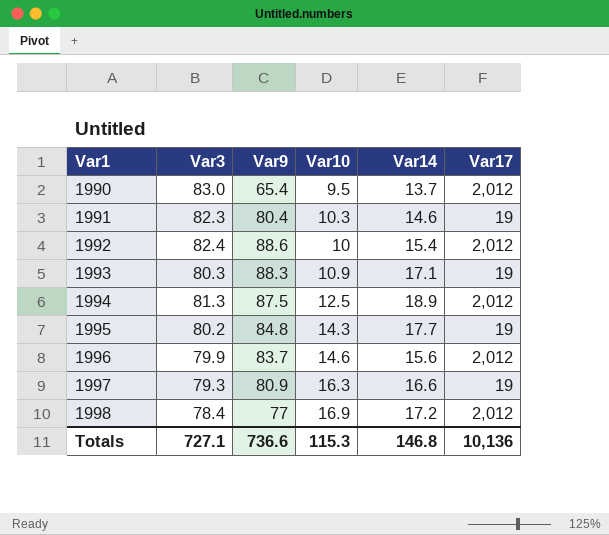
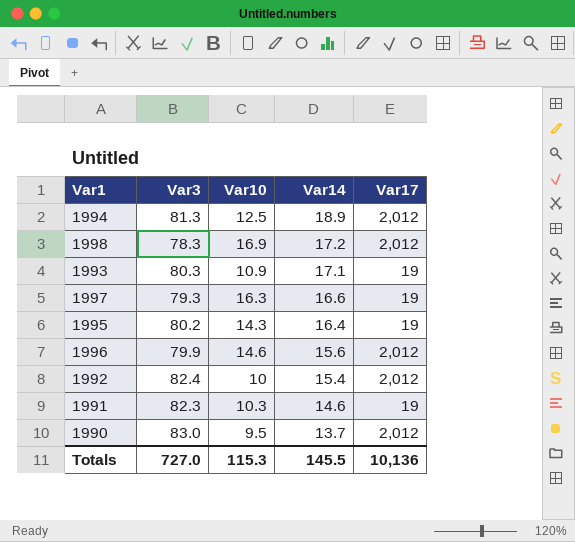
row order: Var1 ascending -> Var14 descending
column Var9 | position: 3 -> none
1998 | Var3: 78.4 -> 78.3
1995 | Var14: 17.7 -> 16.4
Totals | Var3: 727.1 -> 727.0
Totals | Var14: 146.8 -> 145.5

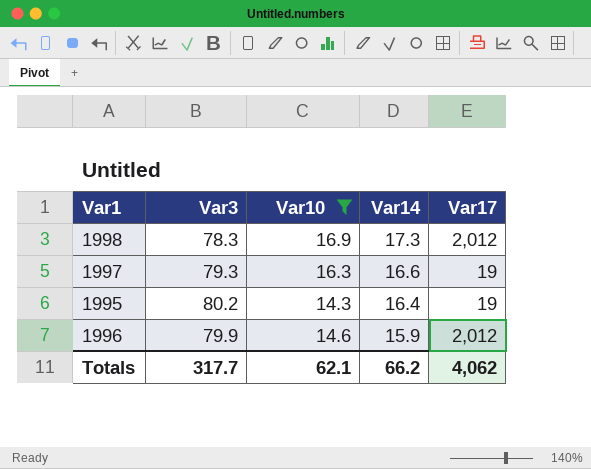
filter: none -> Var10 >= 14.3
1998 | Var14: 17.2 -> 17.3
1996 | Var14: 15.6 -> 15.9
Totals | Var3: 727.0 -> 317.7
Totals | Var10: 115.3 -> 62.1
Totals | Var14: 145.5 -> 66.2
Totals | Var17: 10,136 -> 4,062

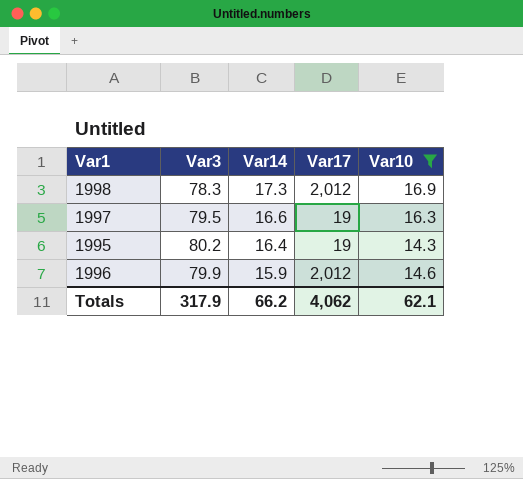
column Var10 | position: 3 -> 5
1997 | Var3: 79.3 -> 79.5
Totals | Var3: 317.7 -> 317.9

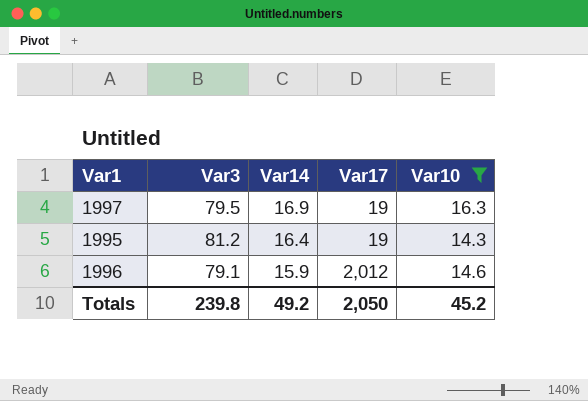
row 1998: 78.3 | 17.3 | 2,012 | 16.9 -> none
1997 | Var14: 16.6 -> 16.9
1995 | Var3: 80.2 -> 81.2
1996 | Var3: 79.9 -> 79.1
Totals | Var3: 317.9 -> 239.8
Totals | Var14: 66.2 -> 49.2
Totals | Var17: 4,062 -> 2,050
Totals | Var10: 62.1 -> 45.2

